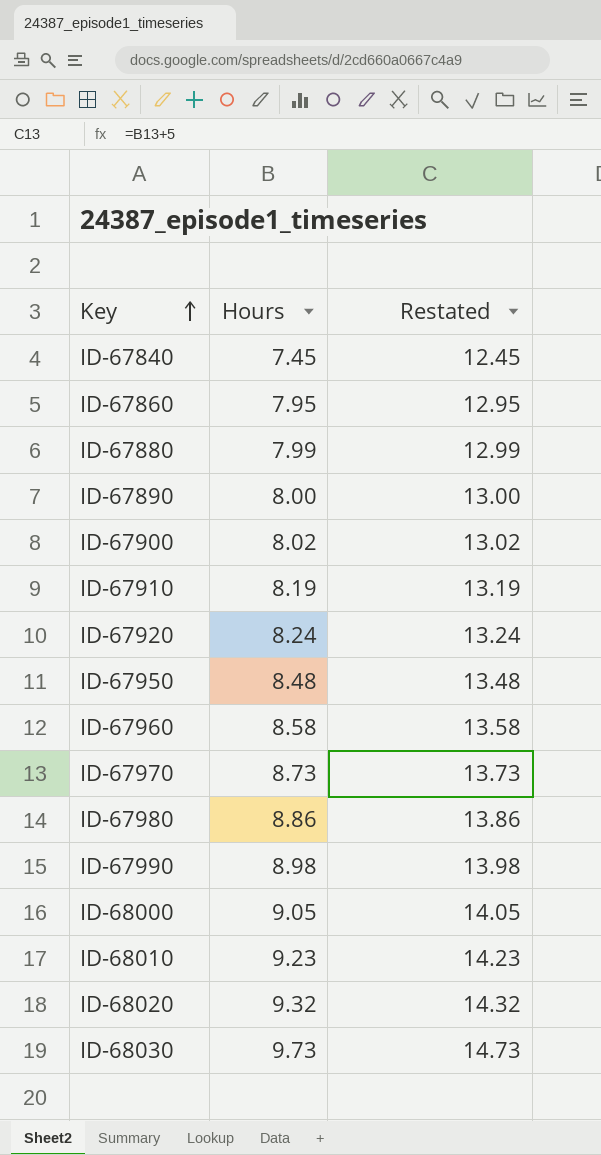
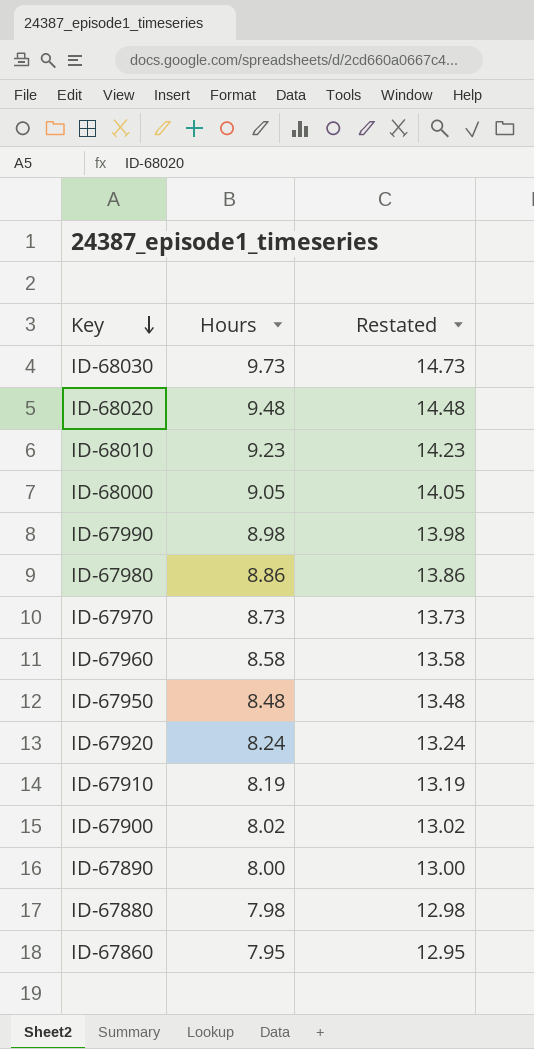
row order: Key ascending -> Key descending
row ID-67840: 7.45 | 12.45 -> none
ID-68020 | Hours: 9.32 -> 9.48
ID-68020 | Restated: 14.32 -> 14.48
ID-67880 | Hours: 7.99 -> 7.98
ID-67880 | Restated: 12.99 -> 12.98

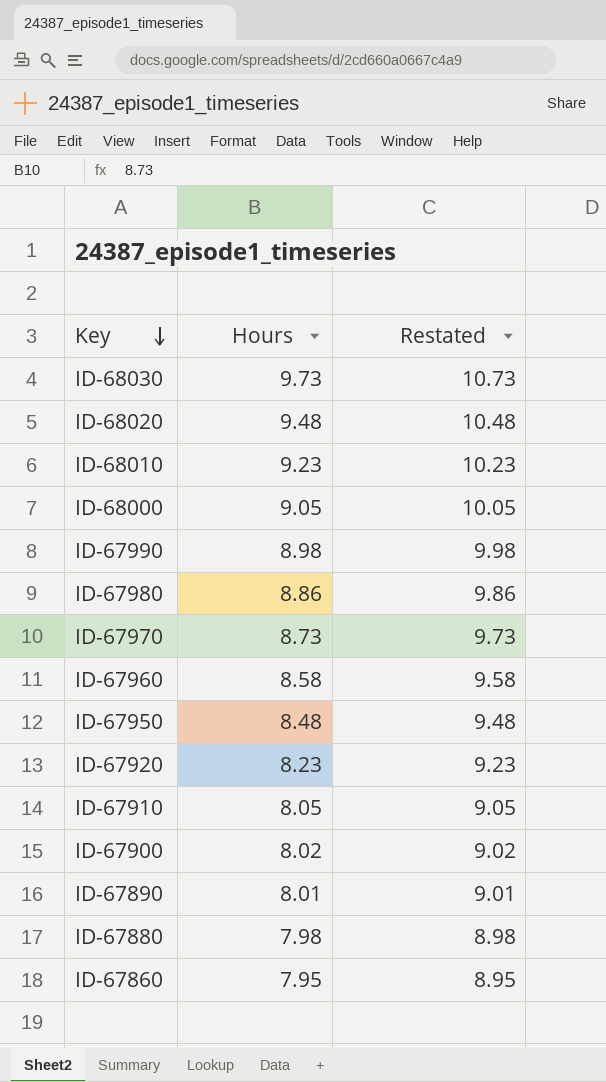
column Restated | formula: [Hours] + 5 -> [Hours] + 1
ID-67920 | Hours: 8.24 -> 8.23
ID-67910 | Hours: 8.19 -> 8.05
ID-67890 | Hours: 8.00 -> 8.01

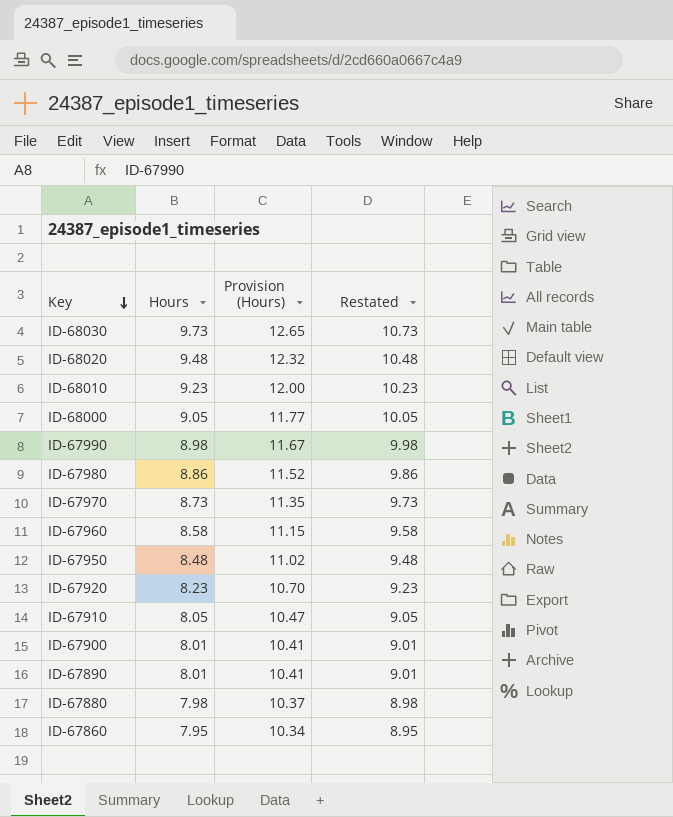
column Provision (Hours) | formula: none -> [Hours] * 1.3
ID-67900 | Hours: 8.02 -> 8.01
ID-67900 | Restated: 9.02 -> 9.01

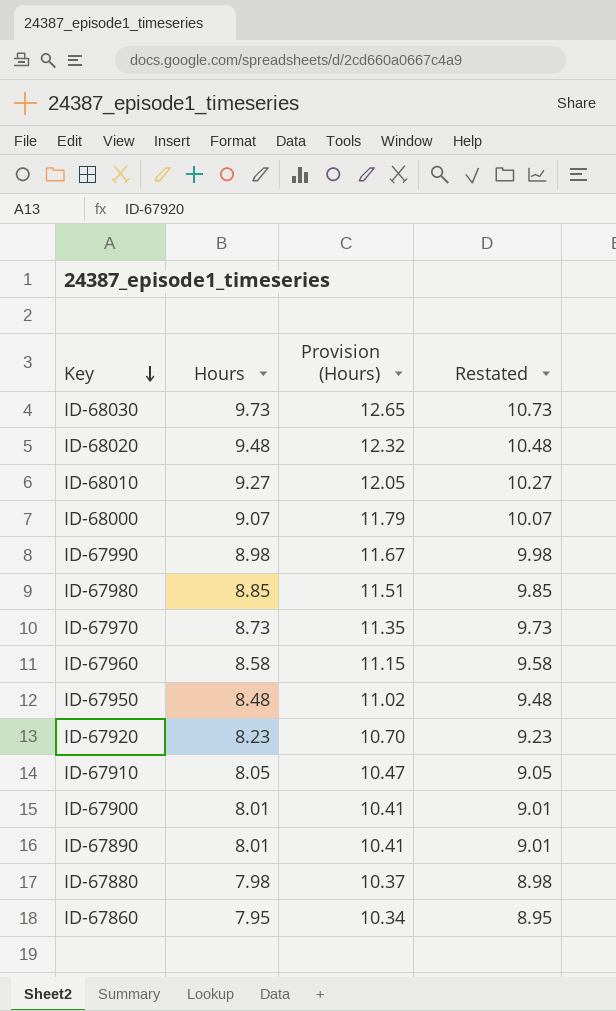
ID-68010 | Hours: 9.23 -> 9.27
ID-68010 | Provision (Hours): 12.00 -> 12.05
ID-68010 | Restated: 10.23 -> 10.27
ID-68000 | Hours: 9.05 -> 9.07
ID-68000 | Provision (Hours): 11.77 -> 11.79
ID-68000 | Restated: 10.05 -> 10.07
ID-67980 | Hours: 8.86 -> 8.85
ID-67980 | Provision (Hours): 11.52 -> 11.51
ID-67980 | Restated: 9.86 -> 9.85

